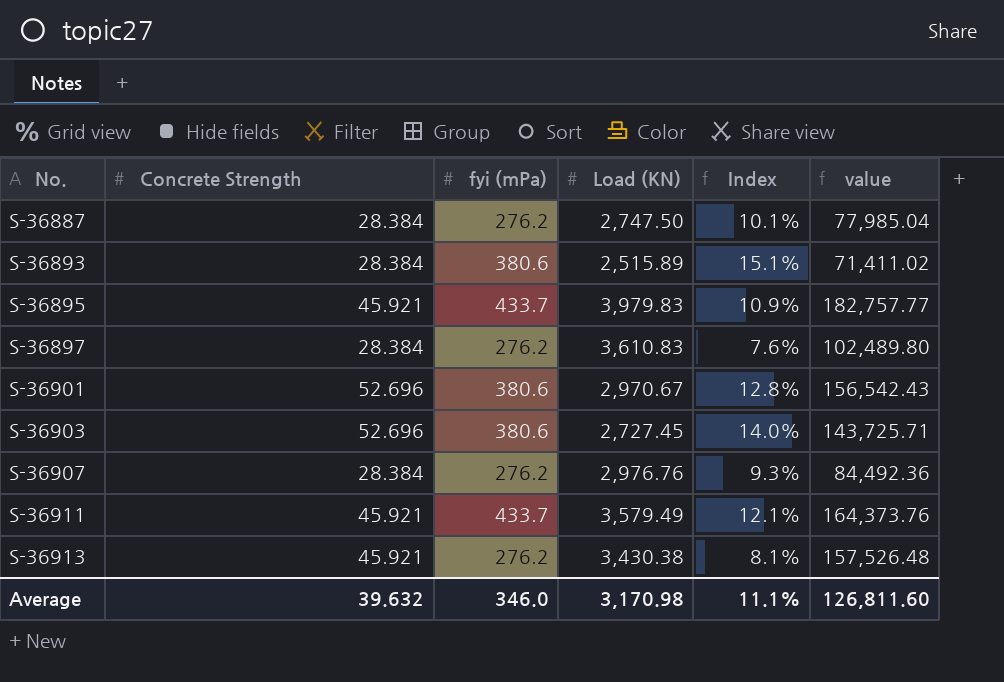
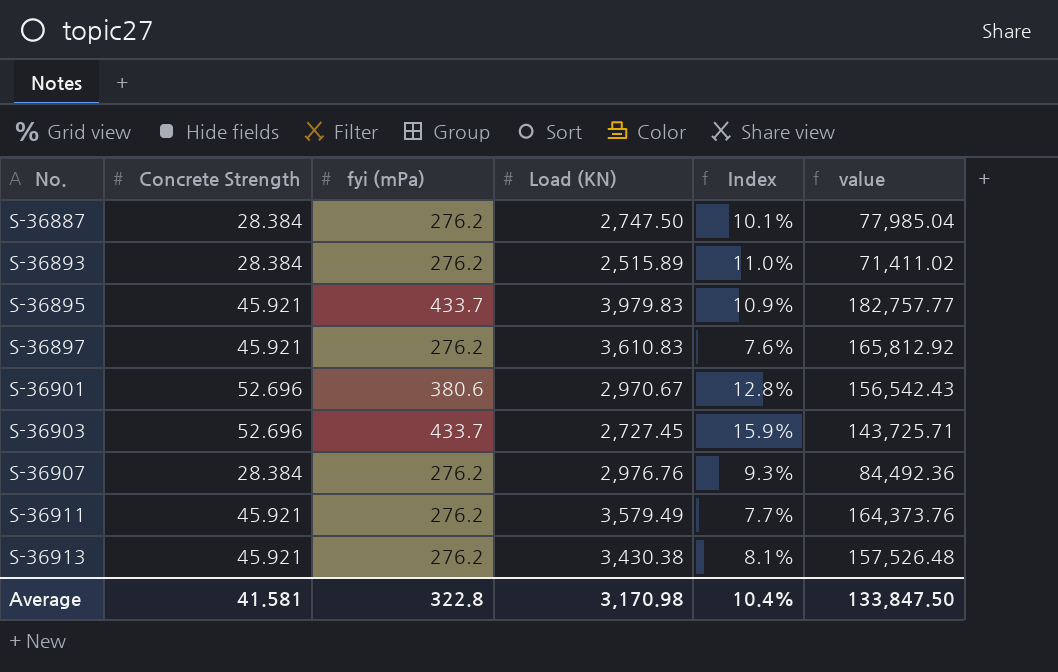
S-36893 | fyi (mPa): 380.6 -> 276.2
S-36893 | Index: 15.1% -> 11.0%
S-36897 | Concrete Strength: 28.384 -> 45.921
S-36897 | value: 102,489.80 -> 165,812.92
S-36903 | fyi (mPa): 380.6 -> 433.7
S-36903 | Index: 14.0% -> 15.9%
S-36911 | fyi (mPa): 433.7 -> 276.2
S-36911 | Index: 12.1% -> 7.7%
Average | Concrete Strength: 39.632 -> 41.581
Average | fyi (mPa): 346.0 -> 322.8
Average | Index: 11.1% -> 10.4%
Average | value: 126,811.60 -> 133,847.50

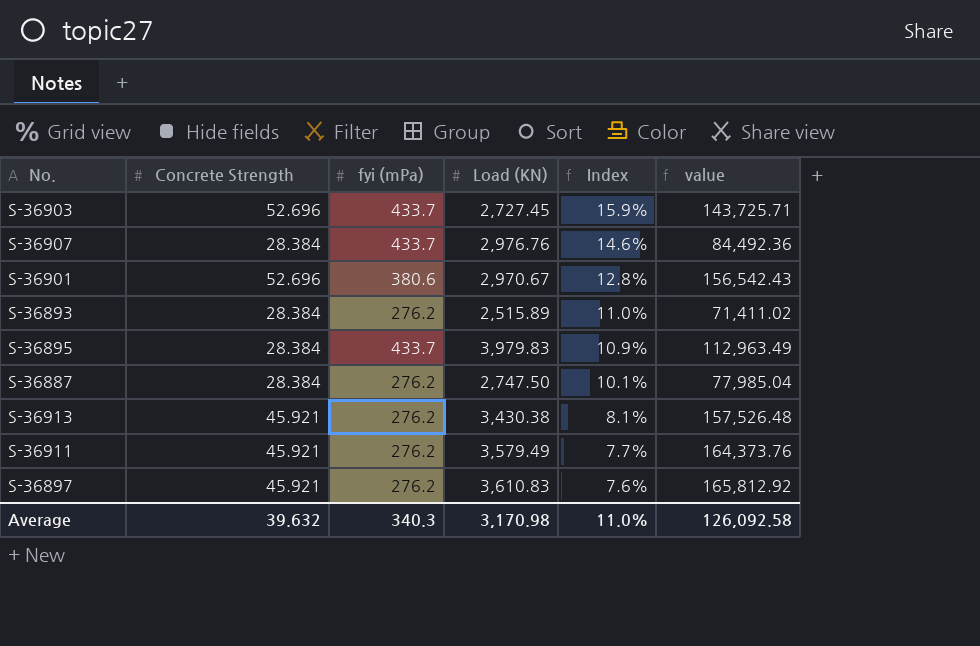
row order: No. ascending -> Index descending
S-36907 | fyi (mPa): 276.2 -> 433.7
S-36907 | Index: 9.3% -> 14.6%
S-36895 | Concrete Strength: 45.921 -> 28.384
S-36895 | value: 182,757.77 -> 112,963.49
Average | Concrete Strength: 41.581 -> 39.632
Average | fyi (mPa): 322.8 -> 340.3
Average | Index: 10.4% -> 11.0%
Average | value: 133,847.50 -> 126,092.58

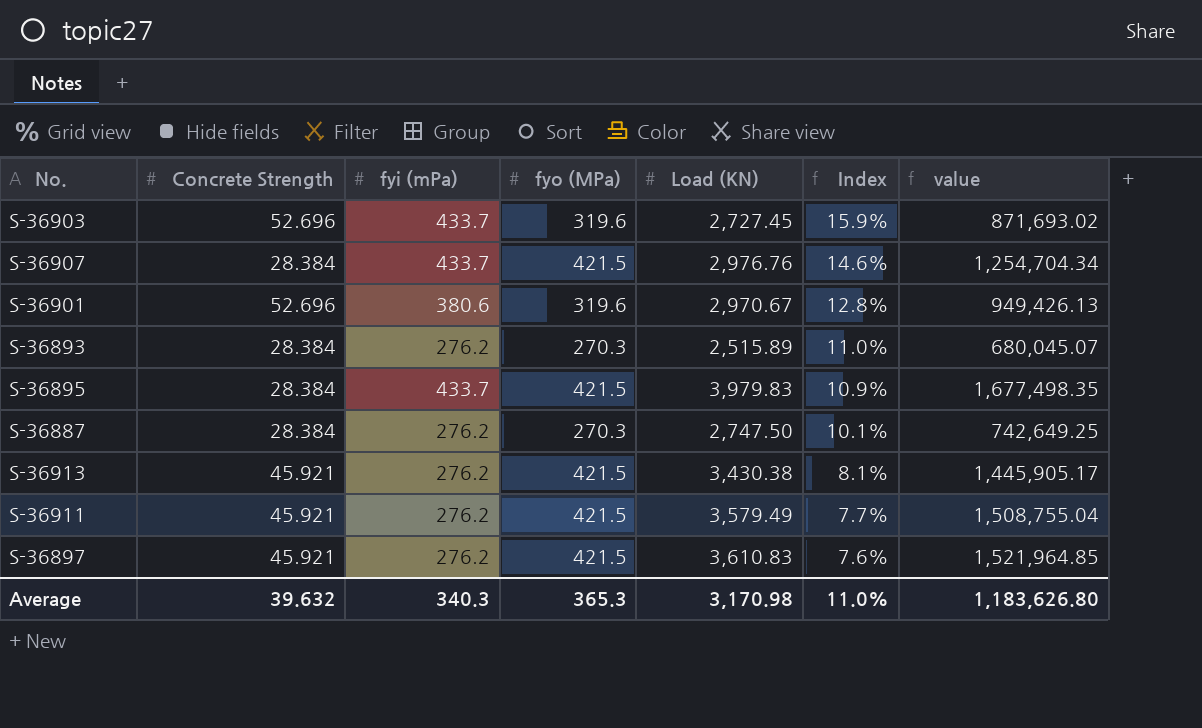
column fyo (MPa) | position: none -> 4
column value | formula: [Concrete Strength] * [Load (KN)] -> [fyo (MPa)] * [Load (KN)]
Average | value: 126,092.58 -> 1,183,626.80

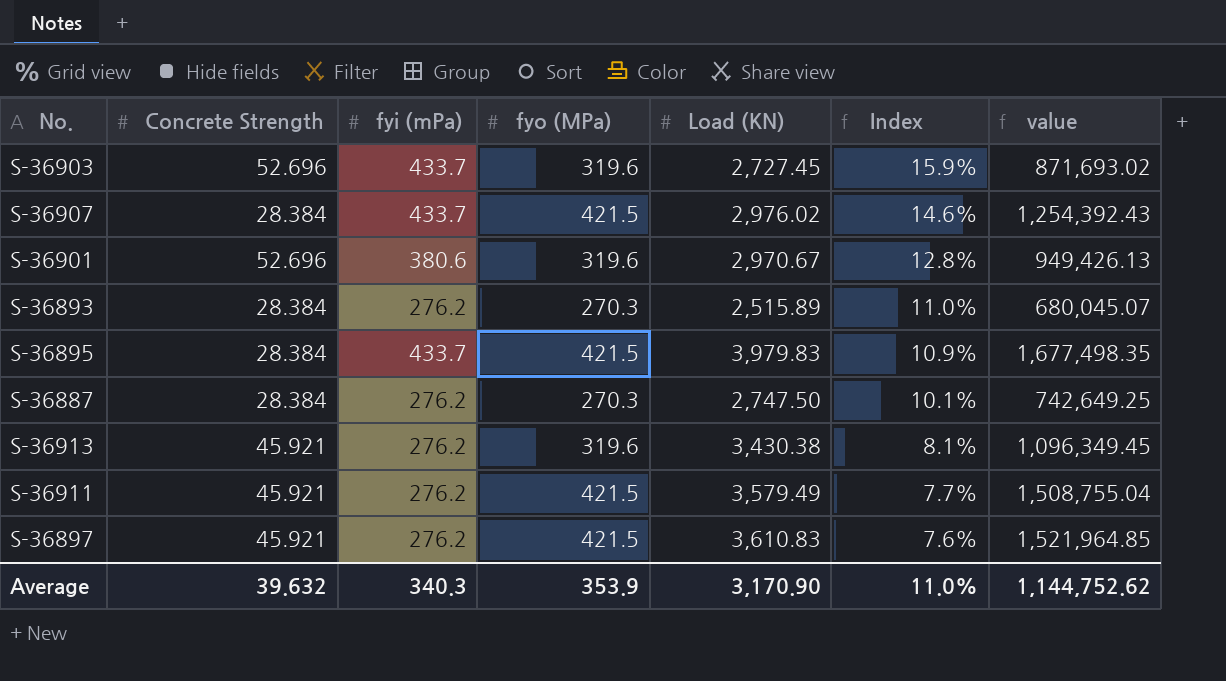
S-36907 | Load (KN): 2,976.76 -> 2,976.02
S-36907 | value: 1,254,704.34 -> 1,254,392.43
S-36913 | fyo (MPa): 421.5 -> 319.6
S-36913 | value: 1,445,905.17 -> 1,096,349.45
Average | fyo (MPa): 365.3 -> 353.9
Average | Load (KN): 3,170.98 -> 3,170.90
Average | value: 1,183,626.80 -> 1,144,752.62

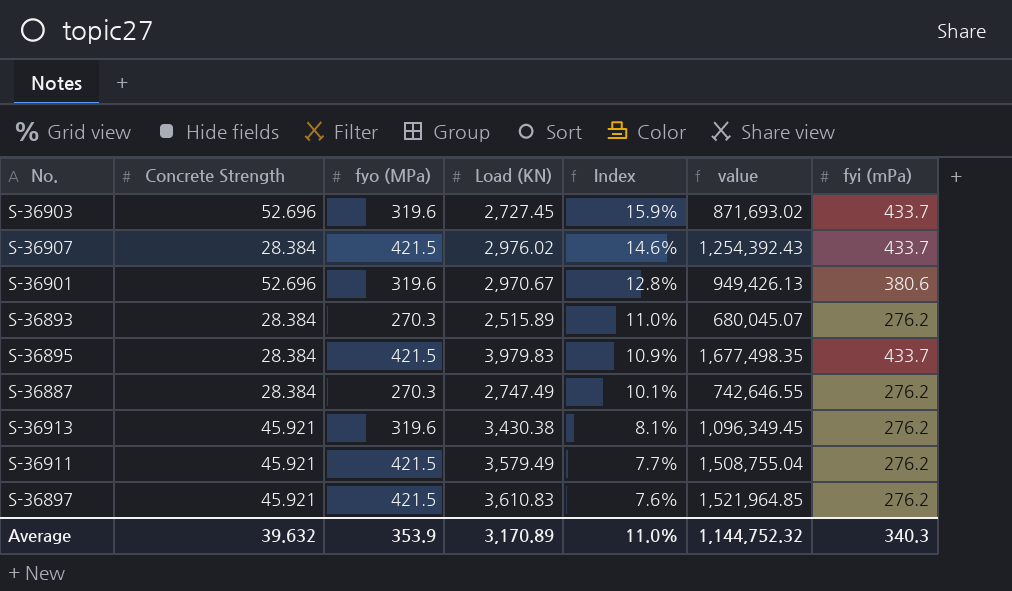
column fyi (mPa) | position: 3 -> 7
S-36887 | Load (KN): 2,747.50 -> 2,747.49
S-36887 | value: 742,649.25 -> 742,646.55
Average | Load (KN): 3,170.90 -> 3,170.89
Average | value: 1,144,752.62 -> 1,144,752.32

